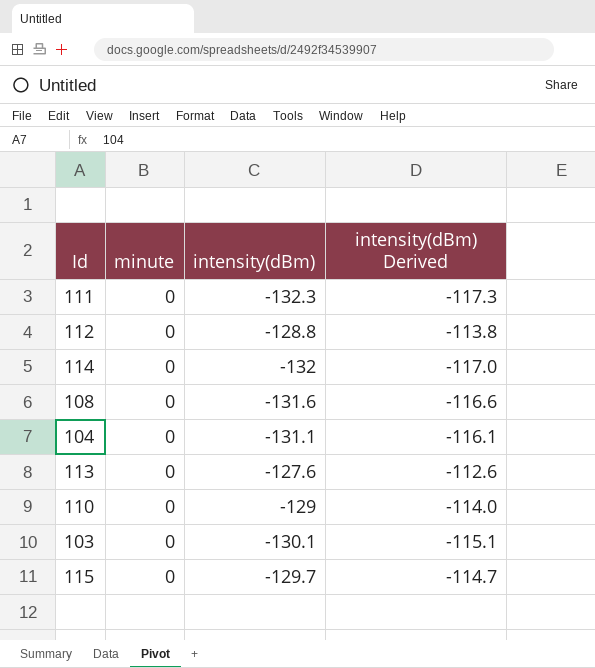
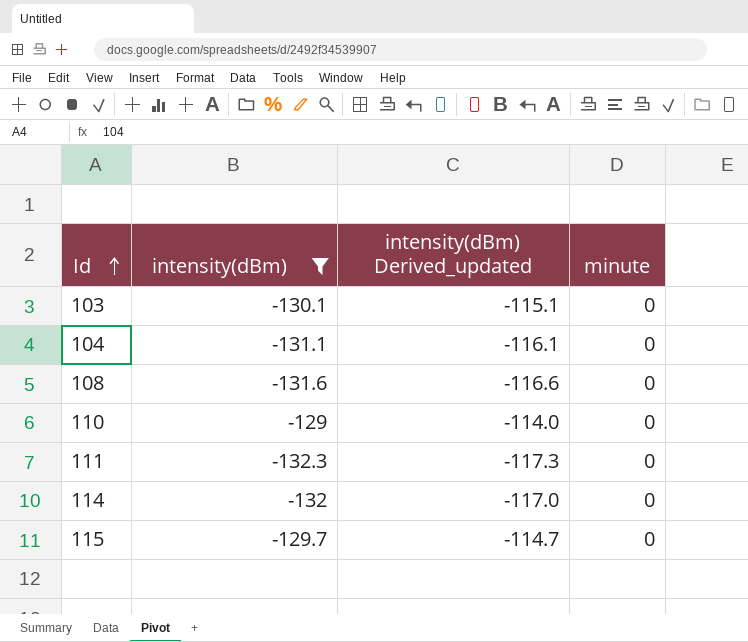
filter: none -> intensity(dBm) <= -129
row order: none -> Id ascending
column name: intensity(dBm) Derived -> intensity(dBm) Derived_updated
column minute | position: 2 -> 4

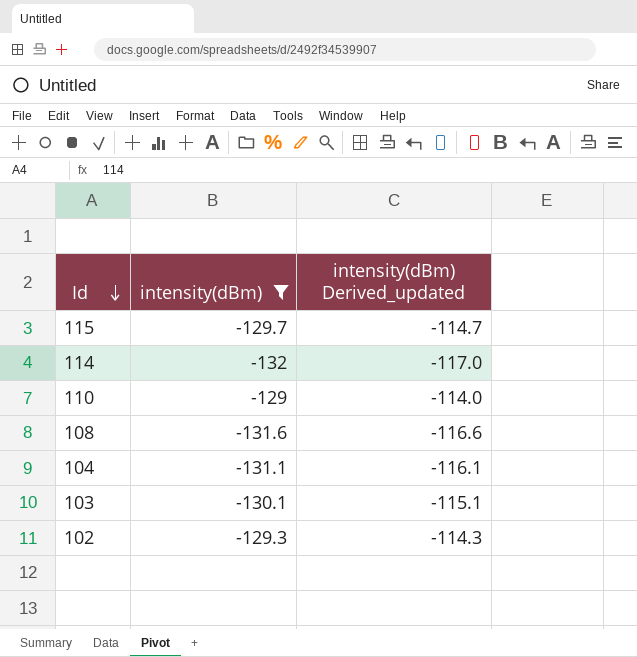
row order: Id ascending -> Id descending
column minute | position: 4 -> none
row 111: -132.3 | -117.3 | 0 -> none
row 102: none -> -129.3 | -114.3

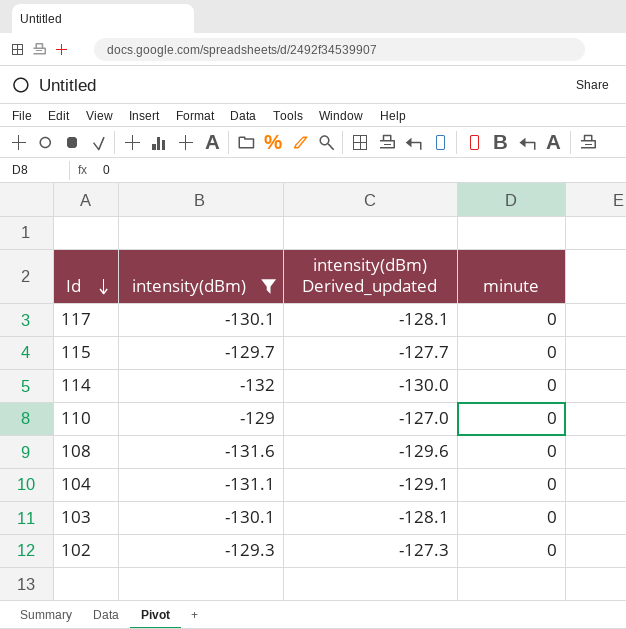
column intensity(dBm) Derived_updated | formula: [intensity(dBm)] + 15 -> [intensity(dBm)] + 2
column minute | position: none -> 4
row 117: none -> -130.1 | -128.1 | 0

